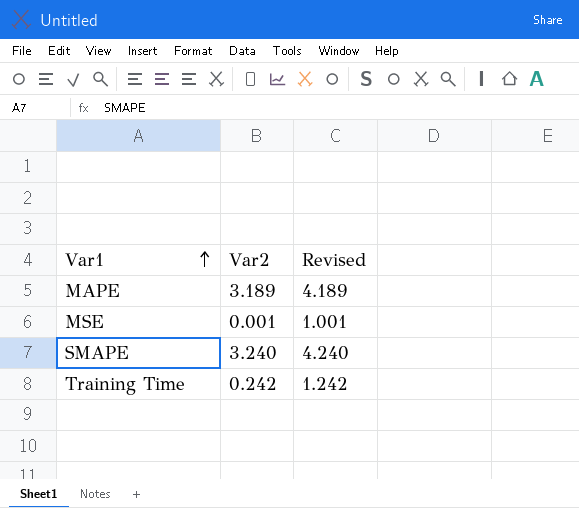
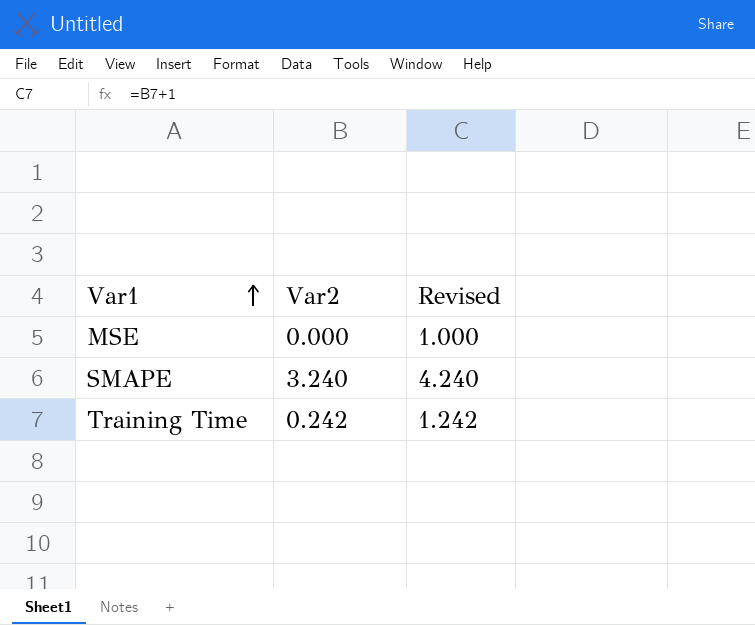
row MAPE: 3.189 | 4.189 -> none
MSE | Var2: 0.001 -> 0.000
MSE | Revised: 1.001 -> 1.000

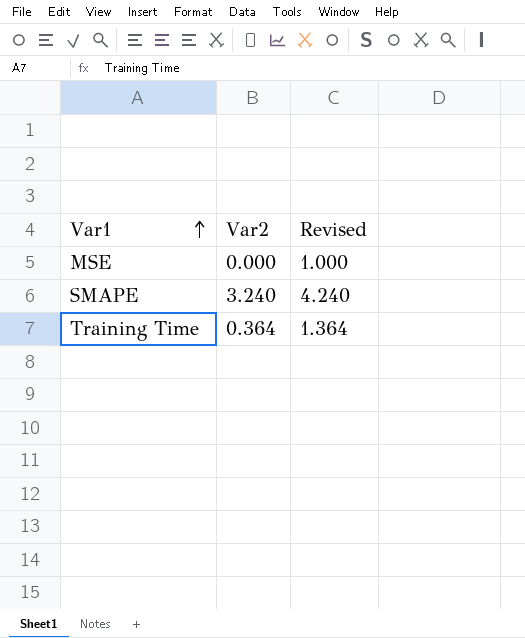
Training Time | Var2: 0.242 -> 0.364
Training Time | Revised: 1.242 -> 1.364

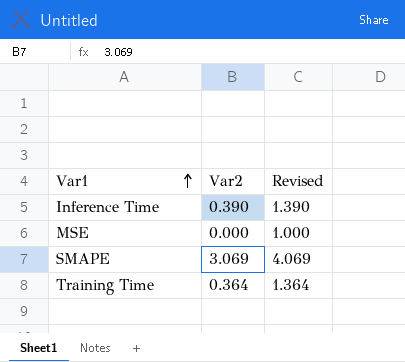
row Inference Time: none -> 0.390 | 1.390
SMAPE | Var2: 3.240 -> 3.069
SMAPE | Revised: 4.240 -> 4.069

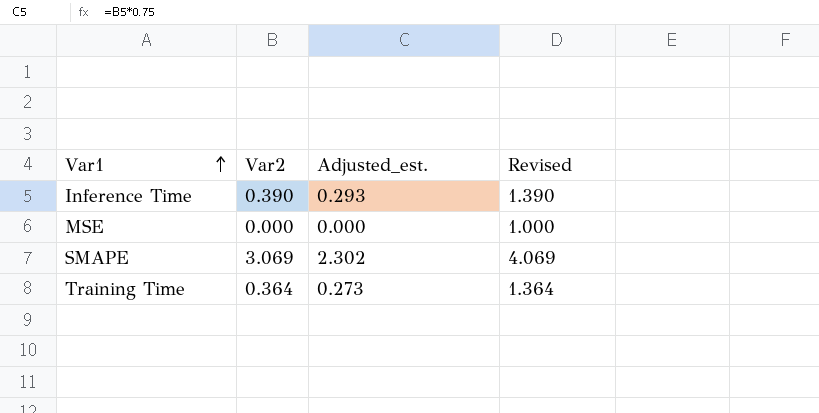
column Adjusted_est. | formula: none -> [Var2] * 0.75

